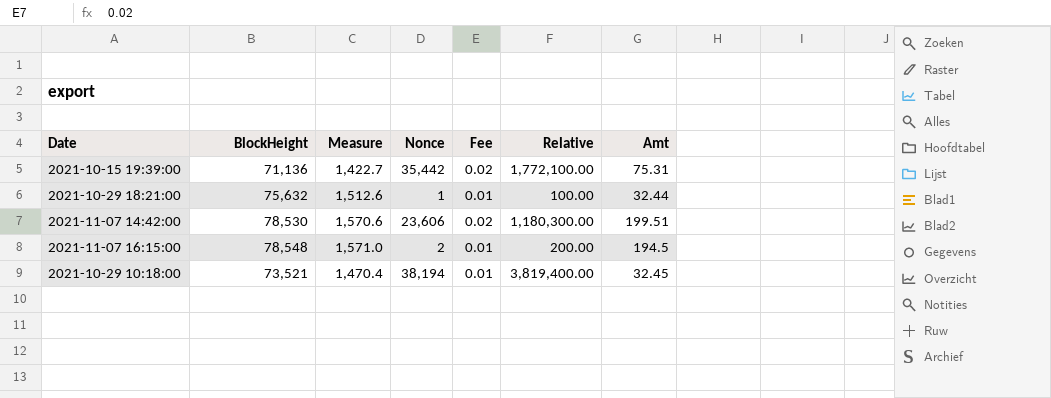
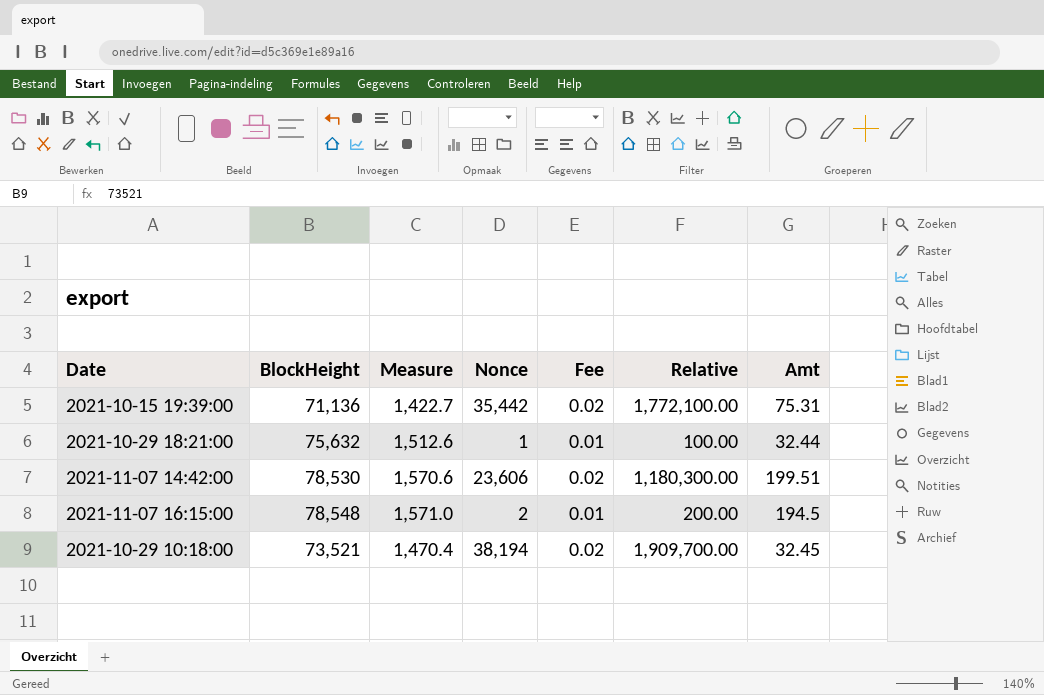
2021-10-29 10:18:00 | Fee: 0.01 -> 0.02
2021-10-29 10:18:00 | Relative: 3,819,400.00 -> 1,909,700.00

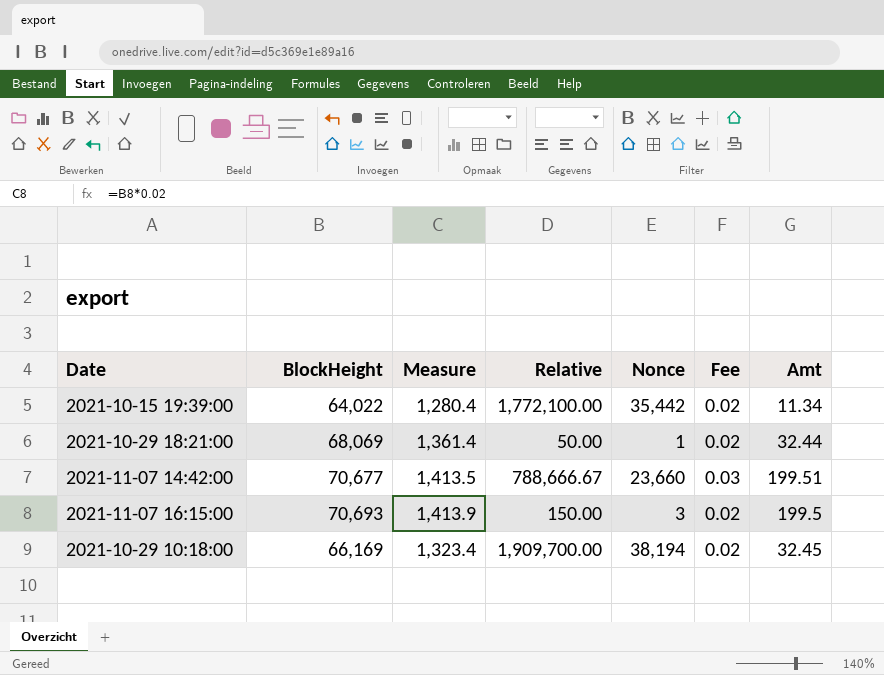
column Relative | position: 6 -> 4
2021-10-15 19:39:00 | BlockHeight: 71,136 -> 64,022
2021-10-15 19:39:00 | Measure: 1,422.7 -> 1,280.4
2021-10-15 19:39:00 | Amt: 75.31 -> 11.34
2021-10-29 18:21:00 | BlockHeight: 75,632 -> 68,069
2021-10-29 18:21:00 | Measure: 1,512.6 -> 1,361.4
2021-10-29 18:21:00 | Relative: 100.00 -> 50.00
2021-10-29 18:21:00 | Fee: 0.01 -> 0.02
2021-11-07 14:42:00 | BlockHeight: 78,530 -> 70,677
2021-11-07 14:42:00 | Measure: 1,570.6 -> 1,413.5
2021-11-07 14:42:00 | Relative: 1,180,300.00 -> 788,666.67
2021-11-07 14:42:00 | Nonce: 23,606 -> 23,660
2021-11-07 14:42:00 | Fee: 0.02 -> 0.03
2021-11-07 16:15:00 | BlockHeight: 78,548 -> 70,693
2021-11-07 16:15:00 | Measure: 1,571.0 -> 1,413.9
2021-11-07 16:15:00 | Relative: 200.00 -> 150.00
2021-11-07 16:15:00 | Nonce: 2 -> 3
2021-11-07 16:15:00 | Fee: 0.01 -> 0.02
2021-11-07 16:15:00 | Amt: 194.5 -> 199.5
2021-10-29 10:18:00 | BlockHeight: 73,521 -> 66,169
2021-10-29 10:18:00 | Measure: 1,470.4 -> 1,323.4

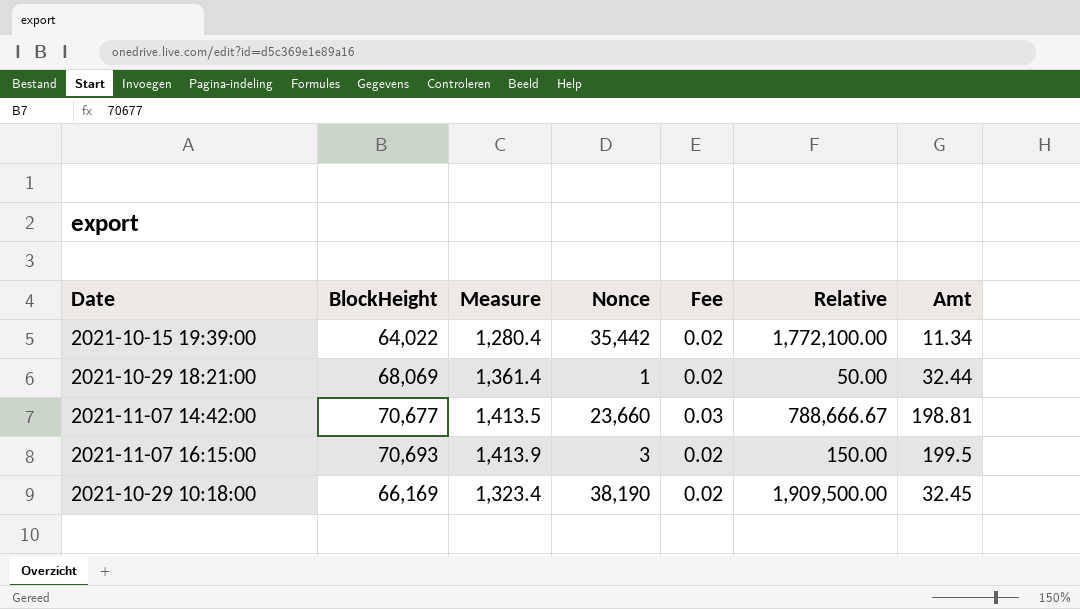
column Relative | position: 4 -> 6
2021-11-07 14:42:00 | Amt: 199.51 -> 198.81
2021-10-29 10:18:00 | Nonce: 38,194 -> 38,190
2021-10-29 10:18:00 | Relative: 1,909,700.00 -> 1,909,500.00

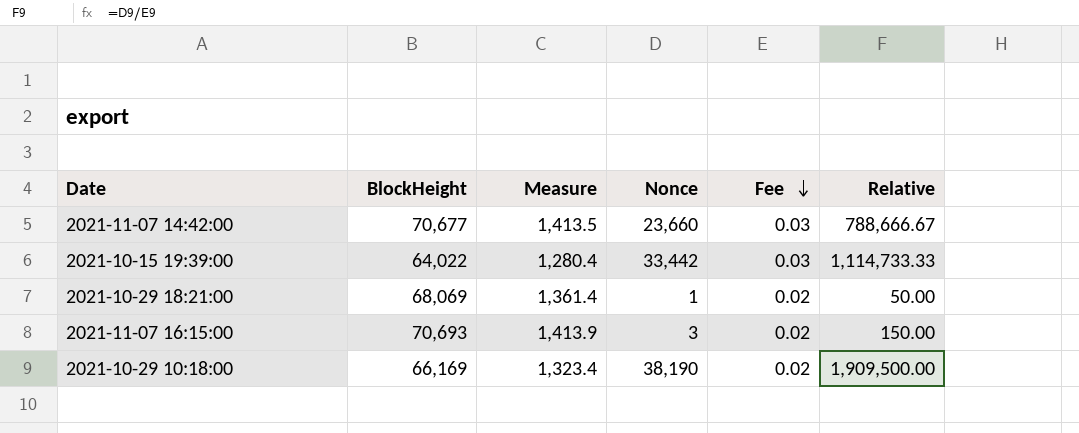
row order: none -> Fee descending
column Amt | position: 7 -> none
2021-10-15 19:39:00 | Nonce: 35,442 -> 33,442
2021-10-15 19:39:00 | Fee: 0.02 -> 0.03
2021-10-15 19:39:00 | Relative: 1,772,100.00 -> 1,114,733.33

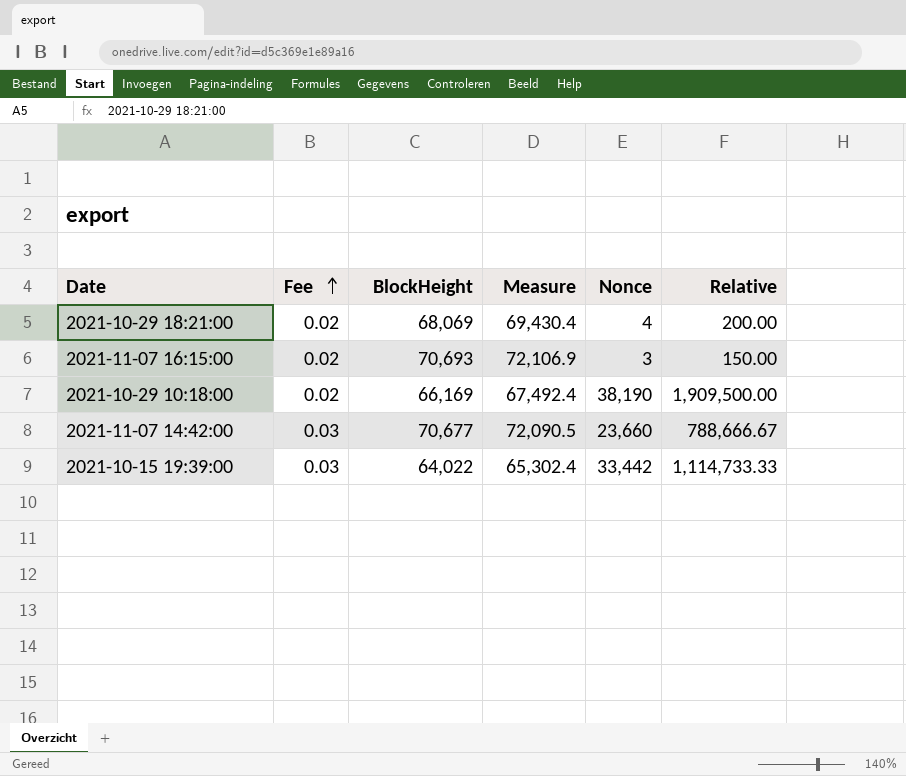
row order: Fee descending -> Fee ascending
column Fee | position: 5 -> 2
column Measure | formula: [BlockHeight] * 0.02 -> [BlockHeight] * 1.02
2021-10-29 18:21:00 | Nonce: 1 -> 4
2021-10-29 18:21:00 | Relative: 50.00 -> 200.00

